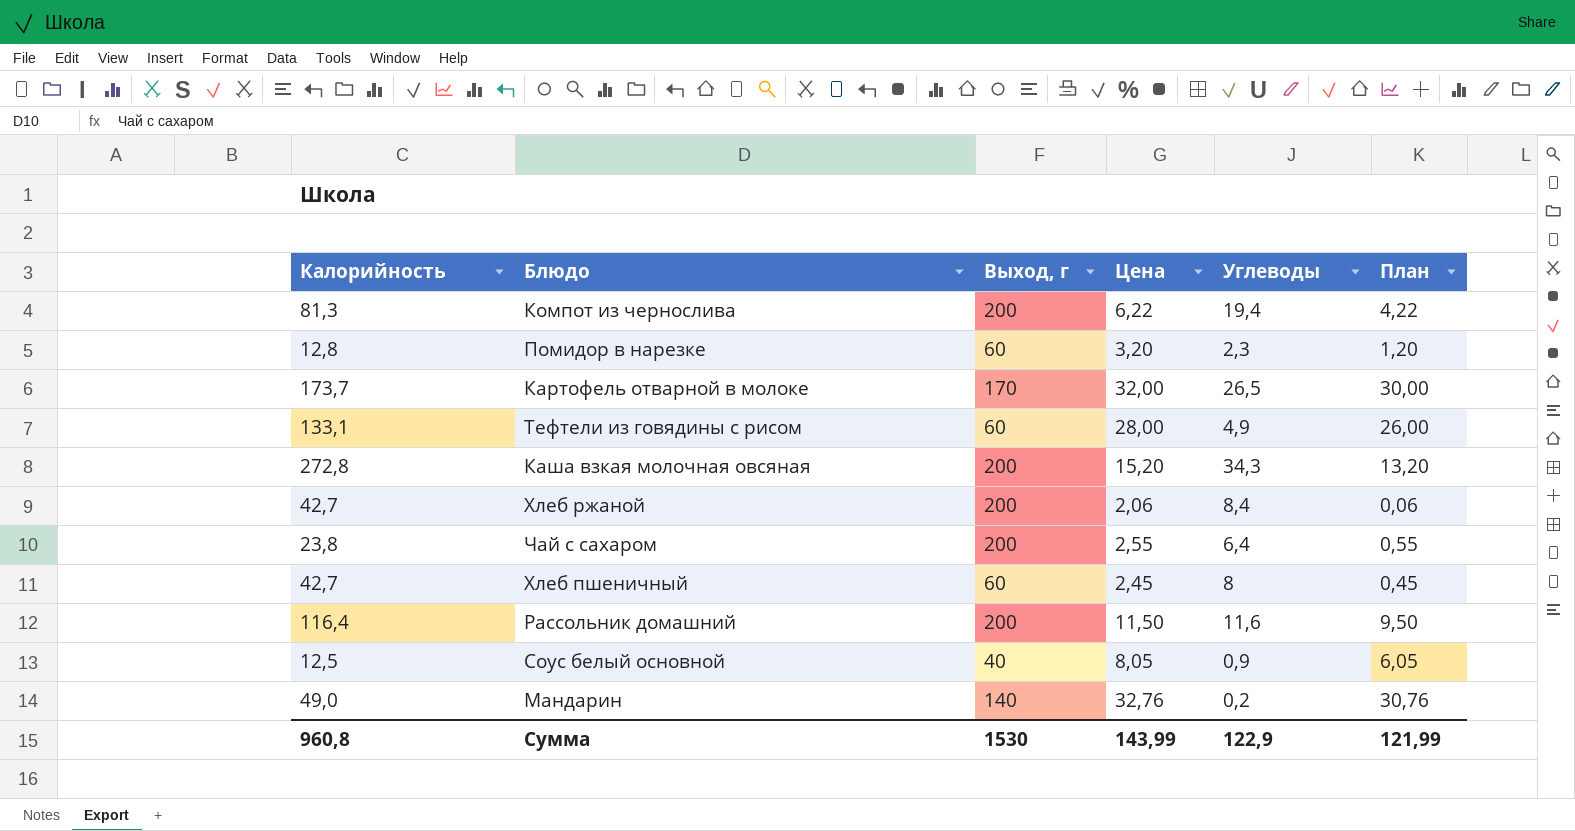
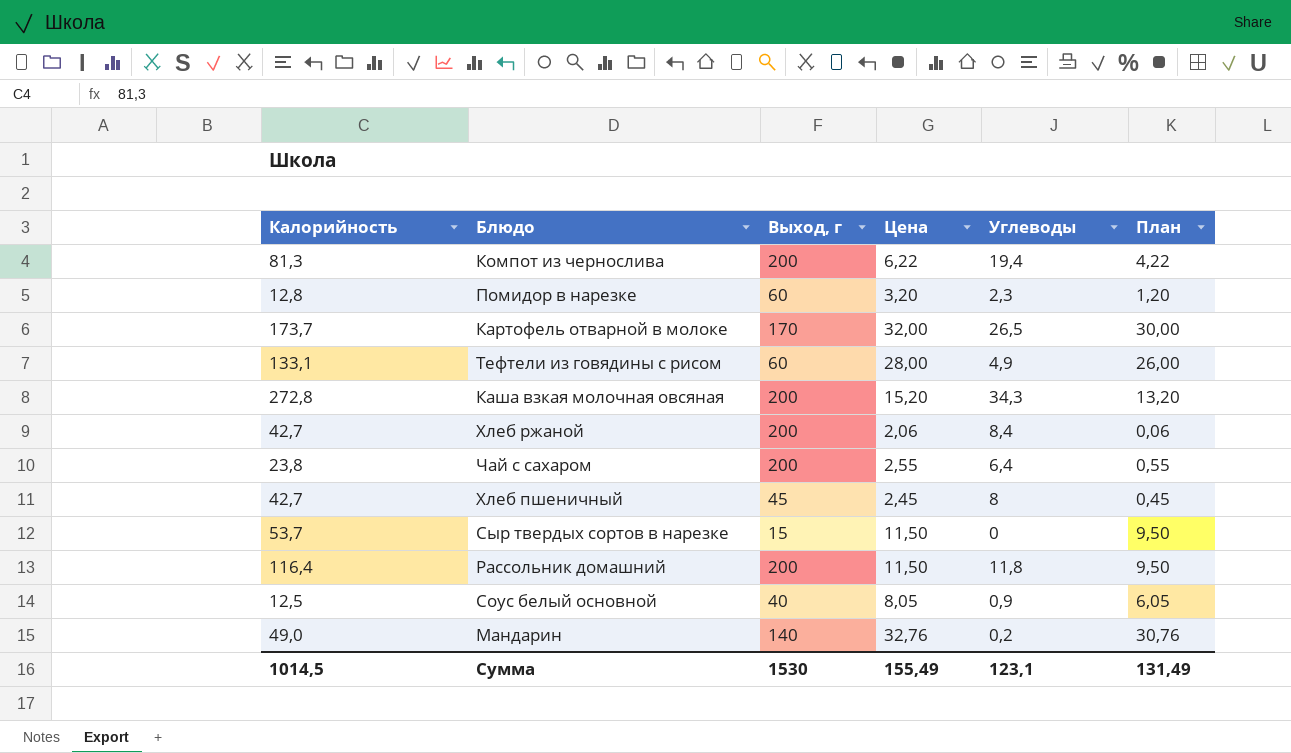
Хлеб пшеничный | Выход, г: 60 -> 45
row Сыр твердых сортов в нарезке: none -> 53,7 | 15 | 11,50 | 0 | 9,50
Рассольник домашний | Углеводы: 11,6 -> 11,8
Сумма | Калорийность: 960,8 -> 1014,5
Сумма | Цена: 143,99 -> 155,49
Сумма | Углеводы: 122,9 -> 123,1
Сумма | План: 121,99 -> 131,49

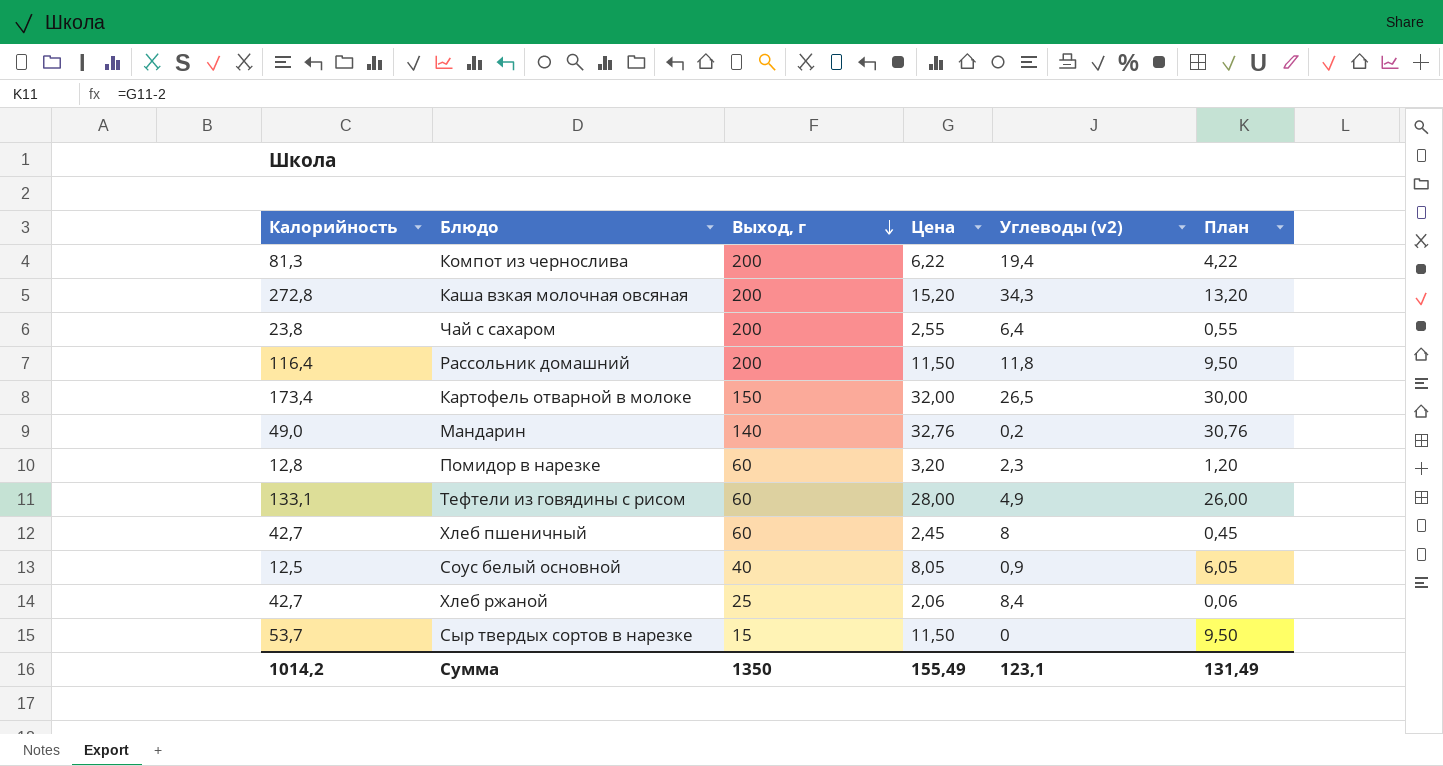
row order: none -> Выход, г descending
column name: Углеводы -> Углеводы (v2)
Картофель отварной в молоке | Калорийность: 173,7 -> 173,4
Картофель отварной в молоке | Выход, г: 170 -> 150
Хлеб пшеничный | Выход, г: 45 -> 60
Хлеб ржаной | Выход, г: 200 -> 25
Сумма | Калорийность: 1014,5 -> 1014,2
Сумма | Выход, г: 1530 -> 1350

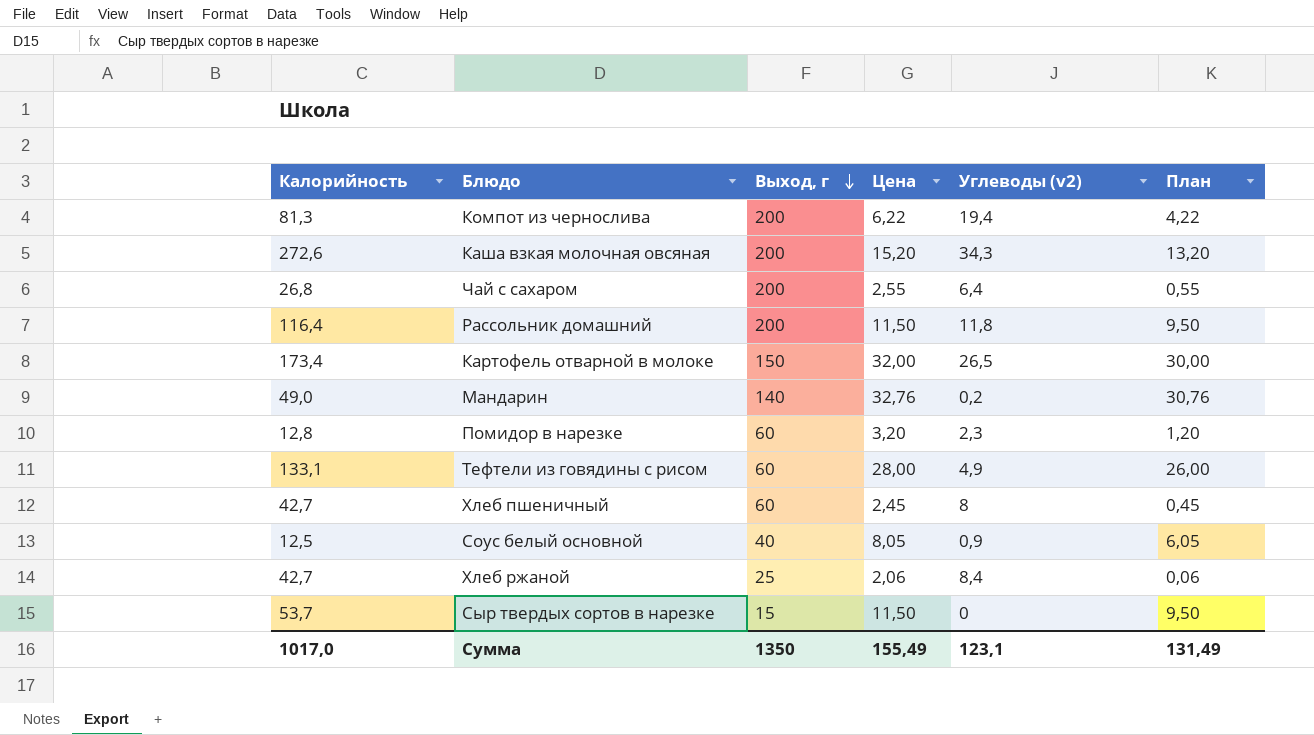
Каша взкая молочная овсяная | Калорийность: 272,8 -> 272,6
Чай с сахаром | Калорийность: 23,8 -> 26,8
Сумма | Калорийность: 1014,2 -> 1017,0

